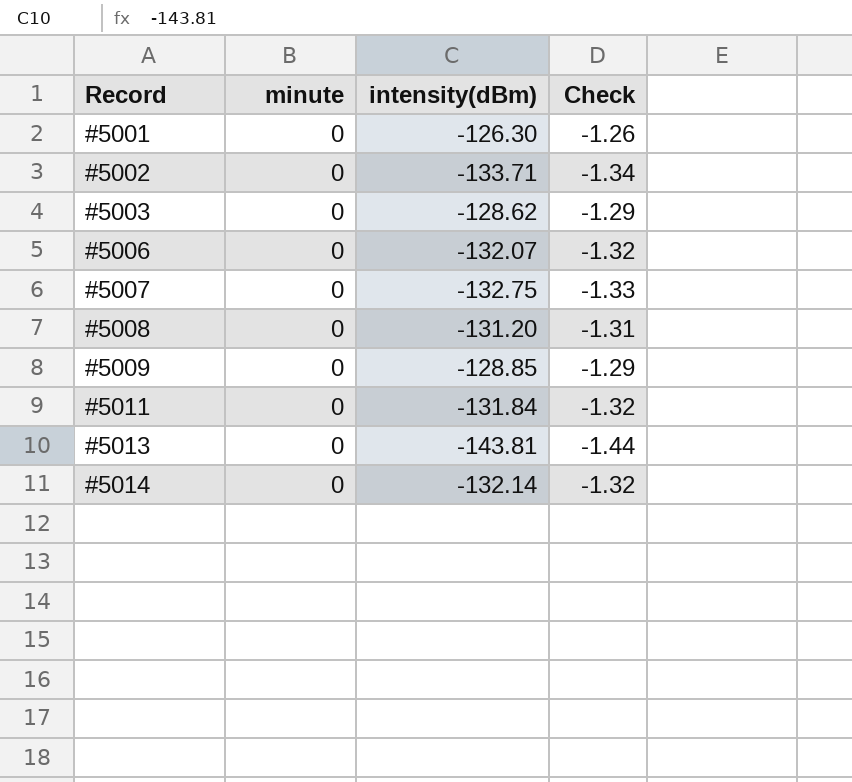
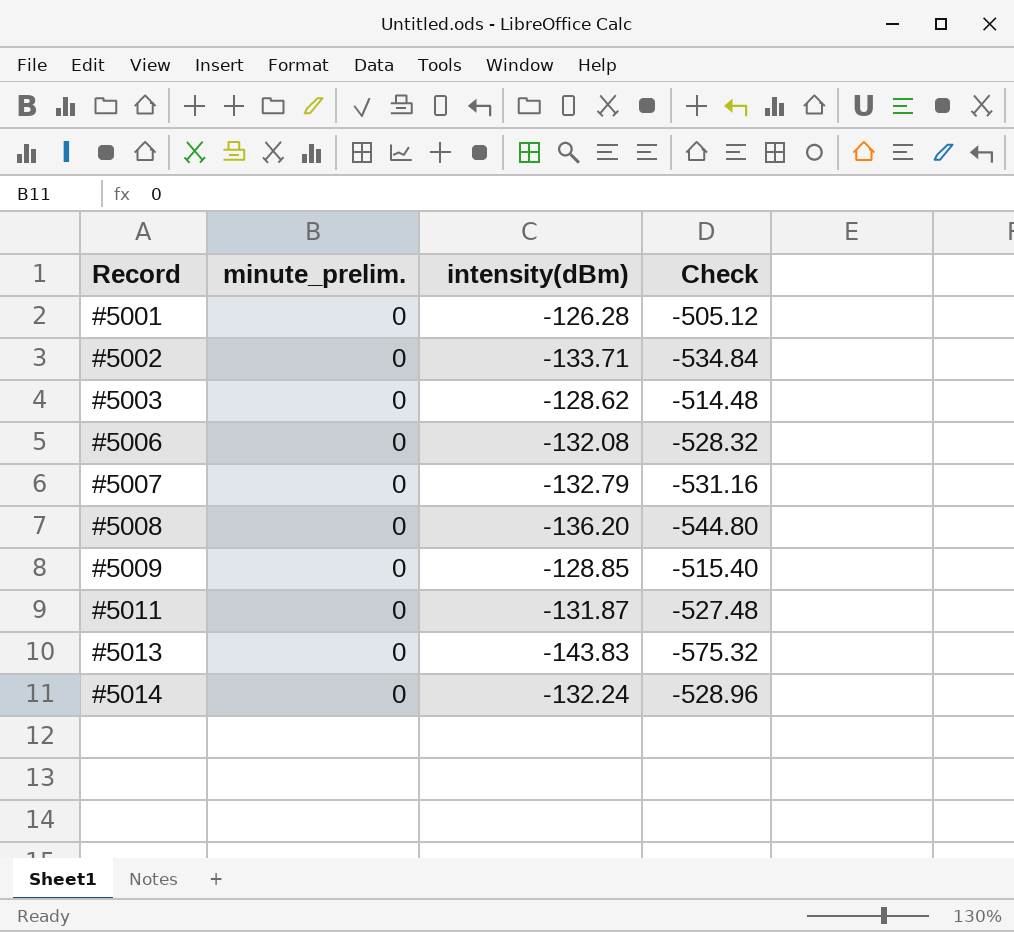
column name: minute -> minute_prelim.
column Check | formula: [intensity(dBm)] * 0.01 -> [intensity(dBm)] * 4
#5001 | intensity(dBm): -126.30 -> -126.28
#5006 | intensity(dBm): -132.07 -> -132.08
#5007 | intensity(dBm): -132.75 -> -132.79
#5008 | intensity(dBm): -131.20 -> -136.20
#5011 | intensity(dBm): -131.84 -> -131.87
#5013 | intensity(dBm): -143.81 -> -143.83
#5014 | intensity(dBm): -132.14 -> -132.24

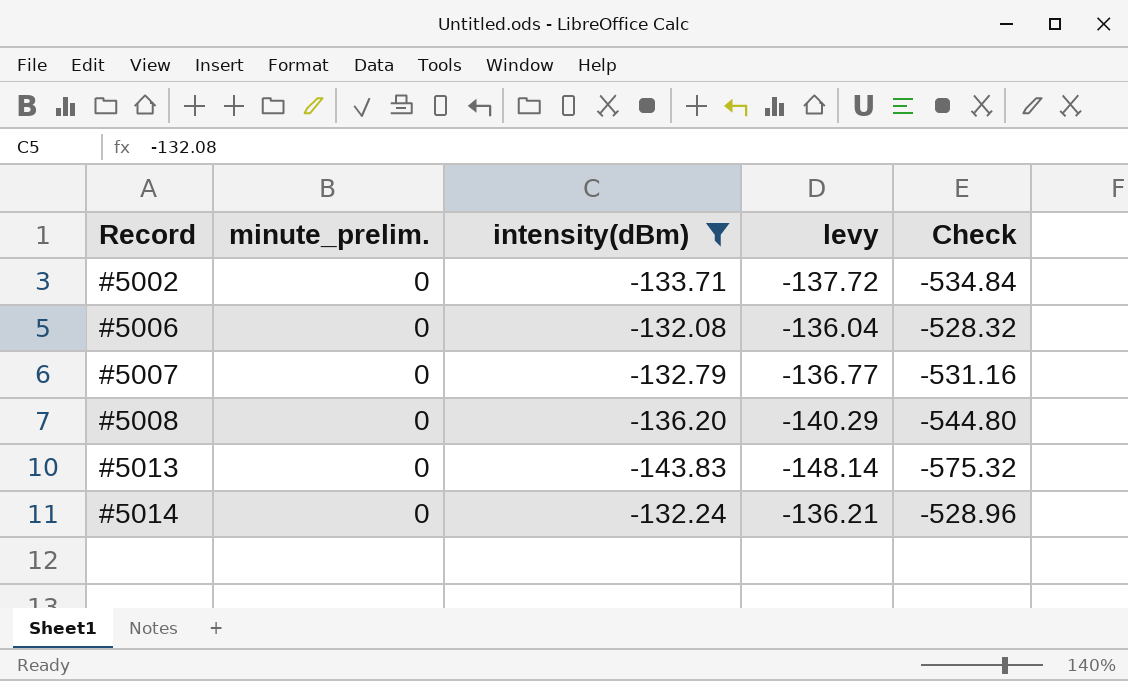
filter: none -> intensity(dBm) <= -132.08
column levy | formula: none -> [intensity(dBm)] * 1.03

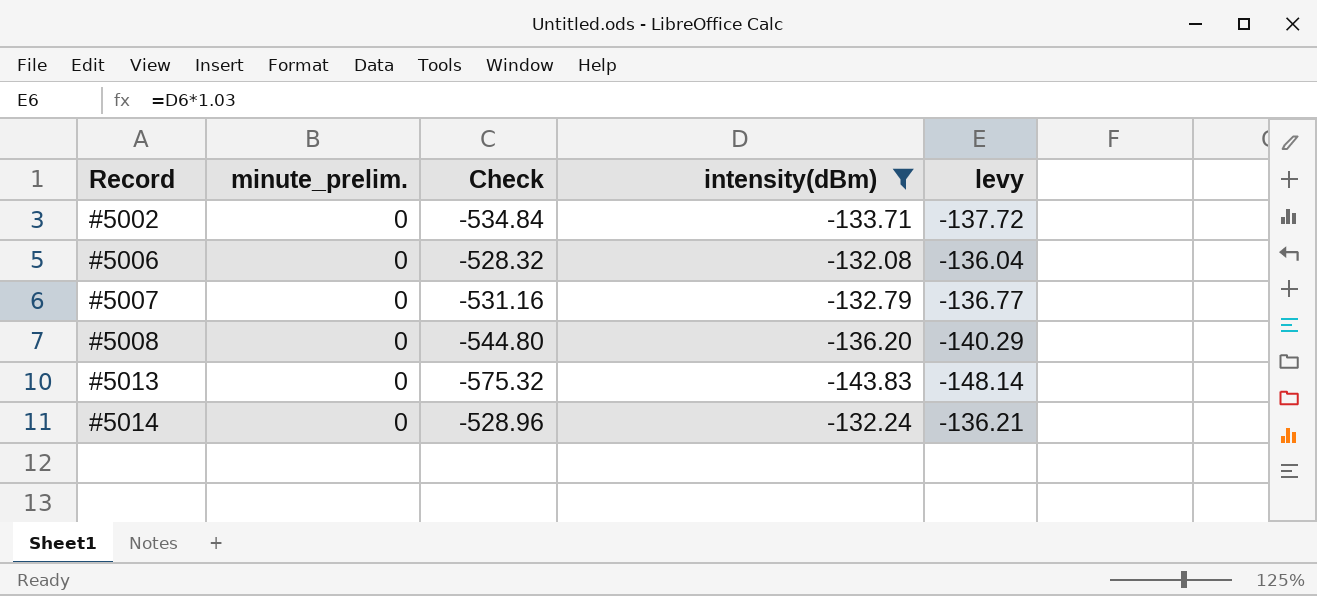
column Check | position: 5 -> 3

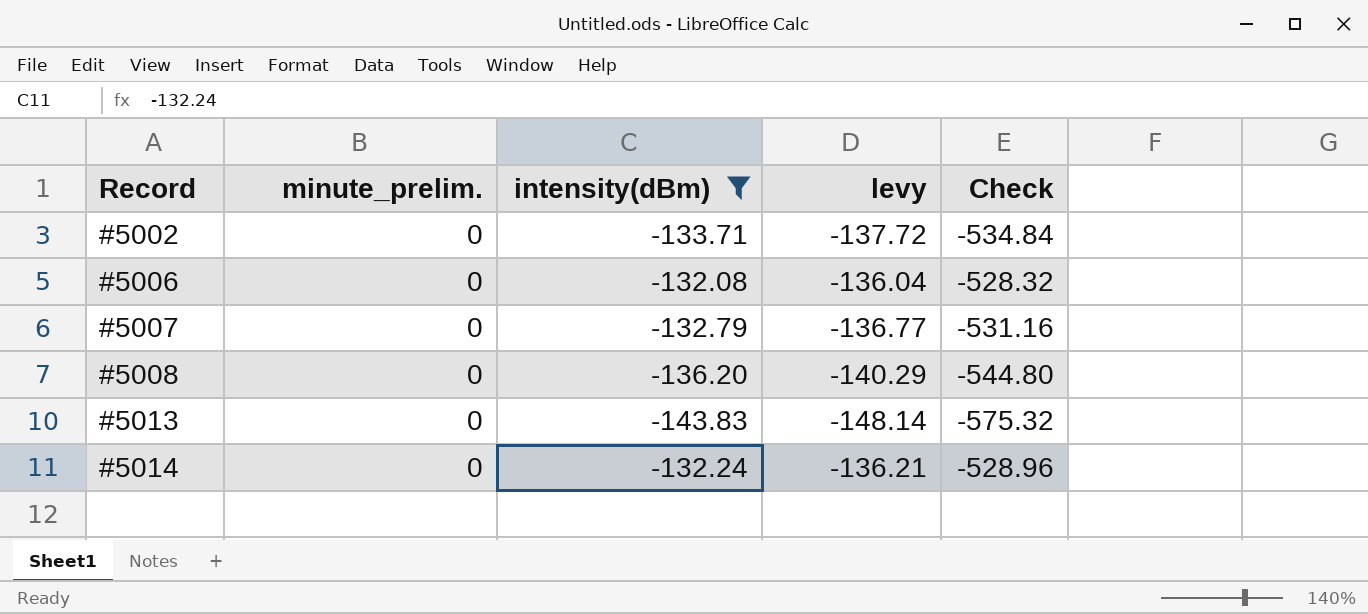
column Check | position: 3 -> 5

